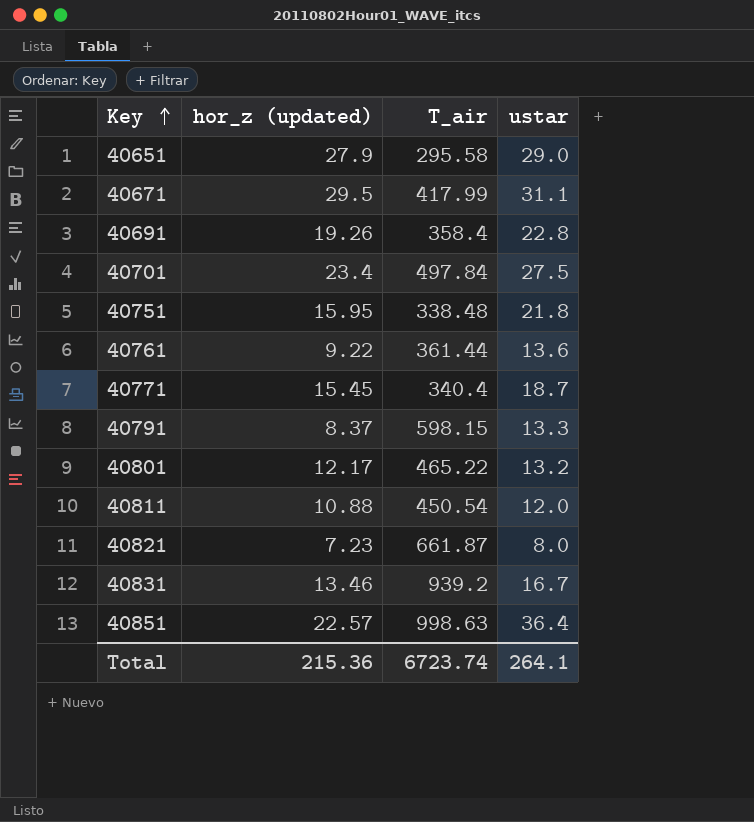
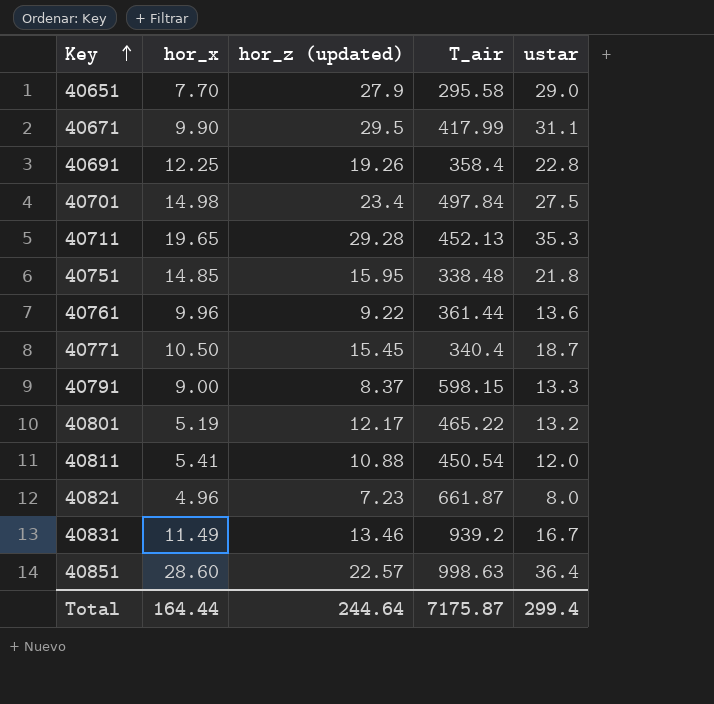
column hor_x | position: none -> 2
row 40711: none -> 19.65 | 29.28 | 452.13 | 35.3
Total | hor_z (updated): 215.36 -> 244.64
Total | T_air: 6723.74 -> 7175.87
Total | ustar: 264.1 -> 299.4

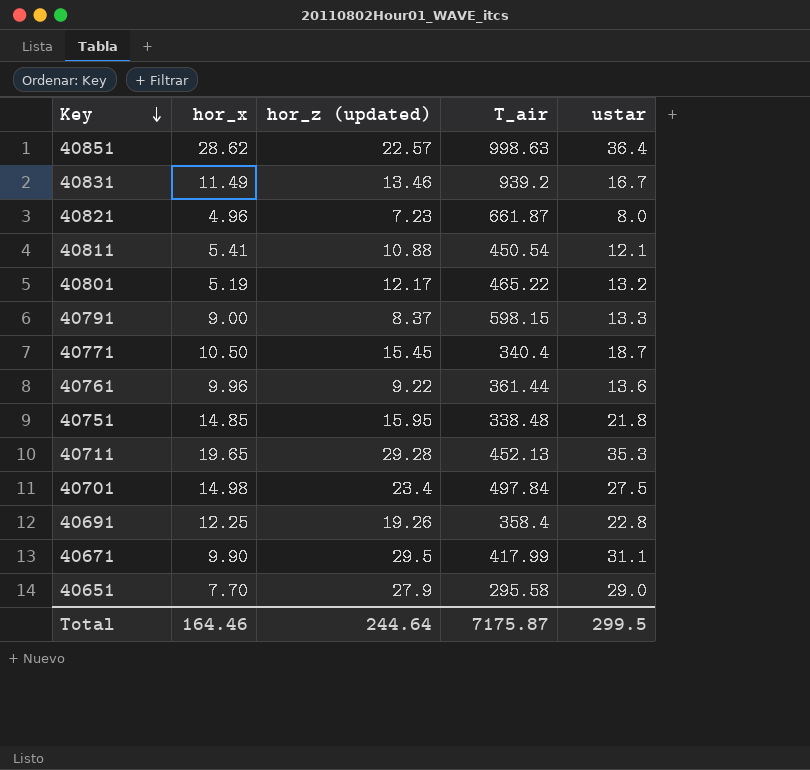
row order: Key ascending -> Key descending
40851 | hor_x: 28.60 -> 28.62
40811 | ustar: 12.0 -> 12.1
Total | hor_x: 164.44 -> 164.46
Total | ustar: 299.4 -> 299.5

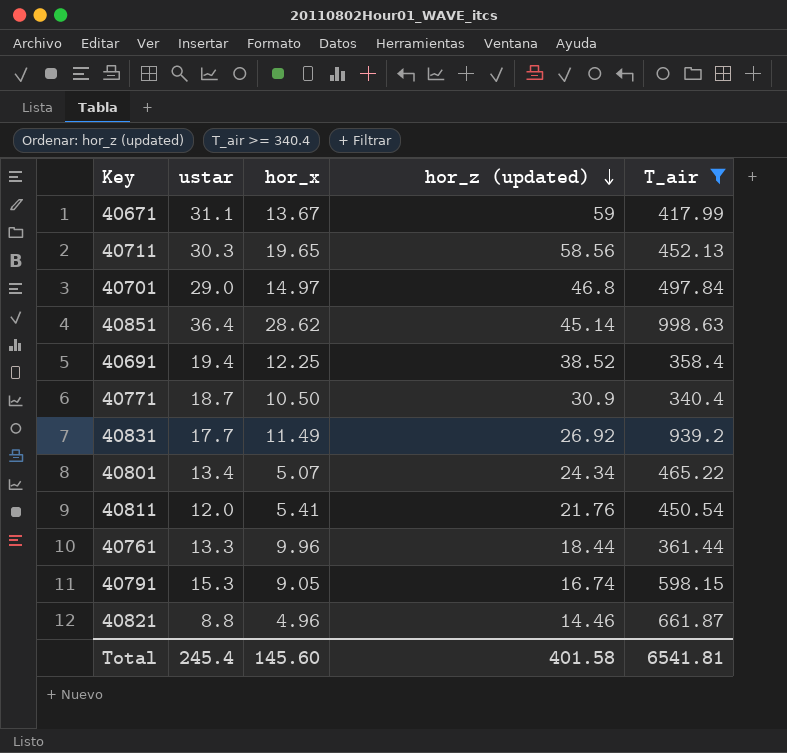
filter: none -> T_air >= 340.4
row order: Key descending -> hor_z (updated) descending
column ustar | position: 5 -> 2
40671 | hor_x: 9.90 -> 13.67
40671 | hor_z (updated): 29.5 -> 59
40711 | ustar: 35.3 -> 30.3
40711 | hor_z (updated): 29.28 -> 58.56
40701 | ustar: 27.5 -> 29.0
40701 | hor_x: 14.98 -> 14.97
40701 | hor_z (updated): 23.4 -> 46.8
40851 | hor_z (updated): 22.57 -> 45.14
40691 | ustar: 22.8 -> 19.4
40691 | hor_z (updated): 19.26 -> 38.52
40771 | hor_z (updated): 15.45 -> 30.9
40831 | ustar: 16.7 -> 17.7
40831 | hor_z (updated): 13.46 -> 26.92
40801 | ustar: 13.2 -> 13.4
40801 | hor_x: 5.19 -> 5.07
40801 | hor_z (updated): 12.17 -> 24.34
40811 | ustar: 12.1 -> 12.0
40811 | hor_z (updated): 10.88 -> 21.76
40761 | ustar: 13.6 -> 13.3
40761 | hor_z (updated): 9.22 -> 18.44
40791 | ustar: 13.3 -> 15.3
40791 | hor_x: 9.00 -> 9.05
40791 | hor_z (updated): 8.37 -> 16.74
40821 | ustar: 8.0 -> 8.8
40821 | hor_z (updated): 7.23 -> 14.46
Total | ustar: 299.5 -> 245.4
Total | hor_x: 164.46 -> 145.60
Total | hor_z (updated): 244.64 -> 401.58
Total | T_air: 7175.87 -> 6541.81

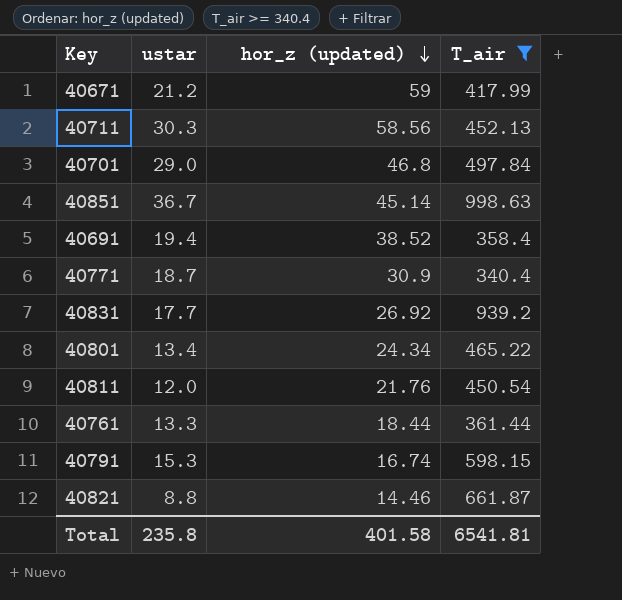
column hor_x | position: 3 -> none
40671 | ustar: 31.1 -> 21.2
40851 | ustar: 36.4 -> 36.7
Total | ustar: 245.4 -> 235.8

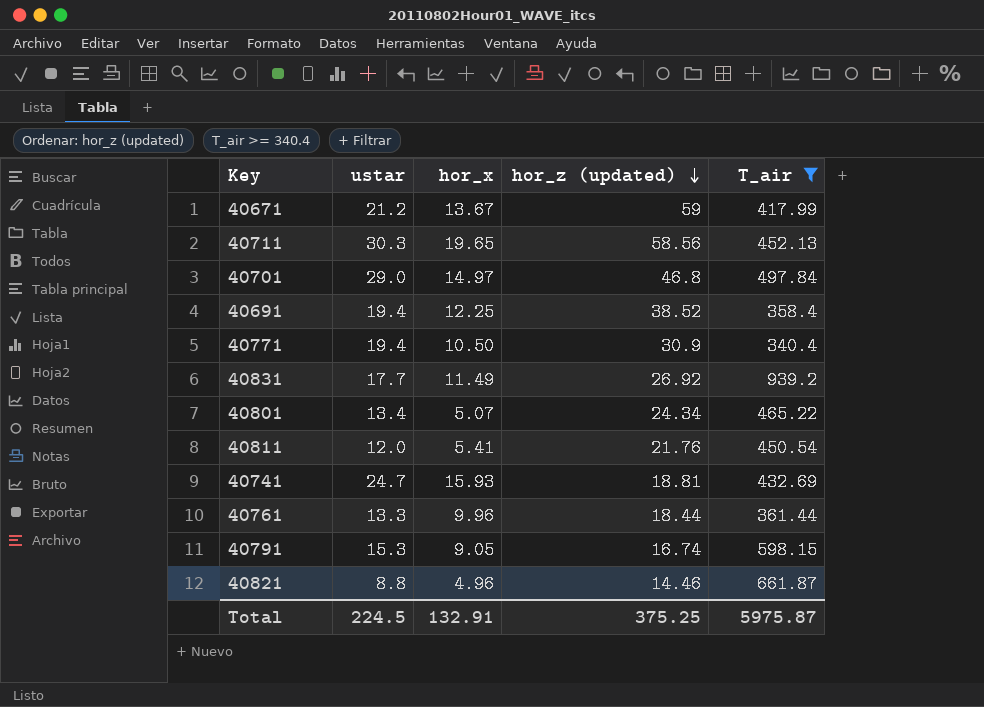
column hor_x | position: none -> 3
row 40851: 36.7 | 45.14 | 998.63 -> none
40771 | ustar: 18.7 -> 19.4
row 40741: none -> 24.7 | 15.93 | 18.81 | 432.69
Total | ustar: 235.8 -> 224.5
Total | hor_z (updated): 401.58 -> 375.25
Total | T_air: 6541.81 -> 5975.87

